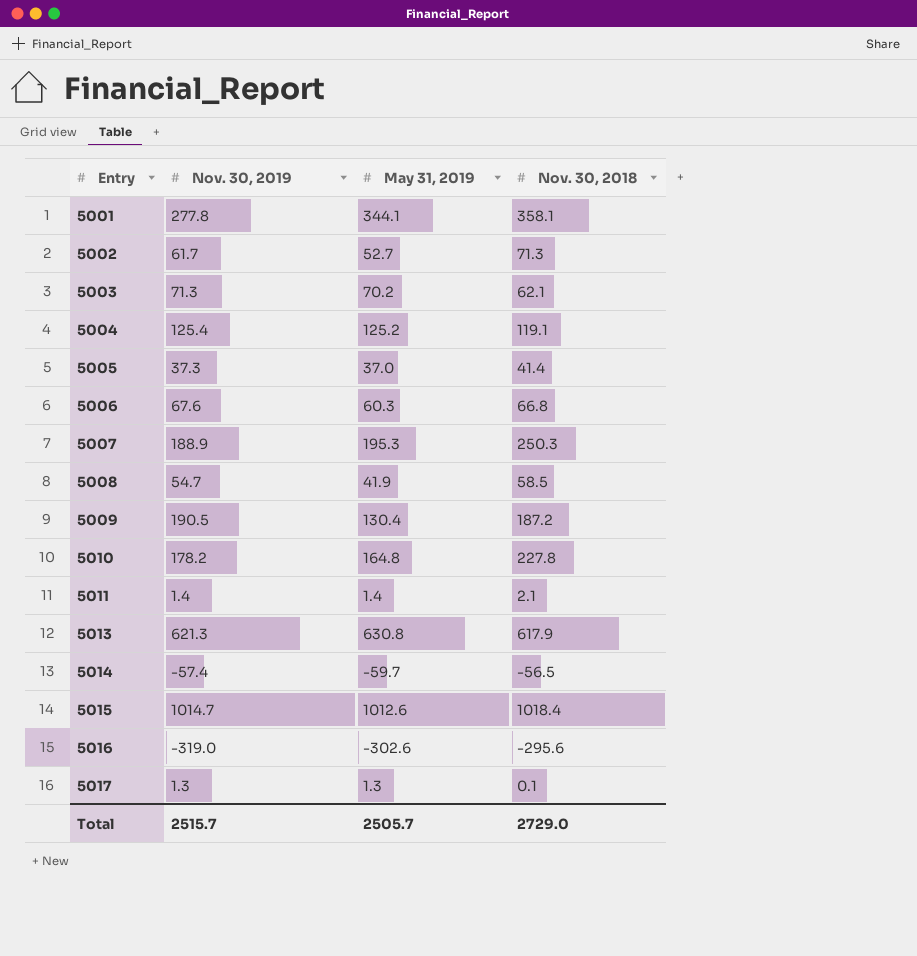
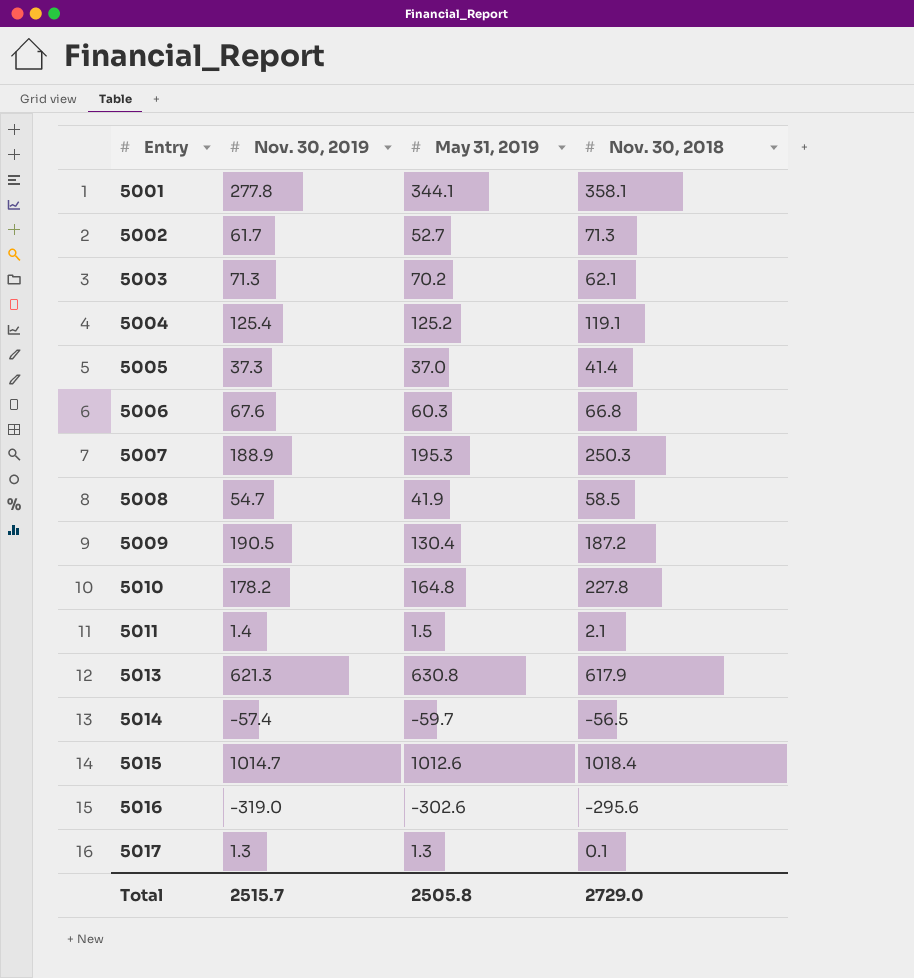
5011 | May 31, 2019: 1.4 -> 1.5
Total | May 31, 2019: 2505.7 -> 2505.8

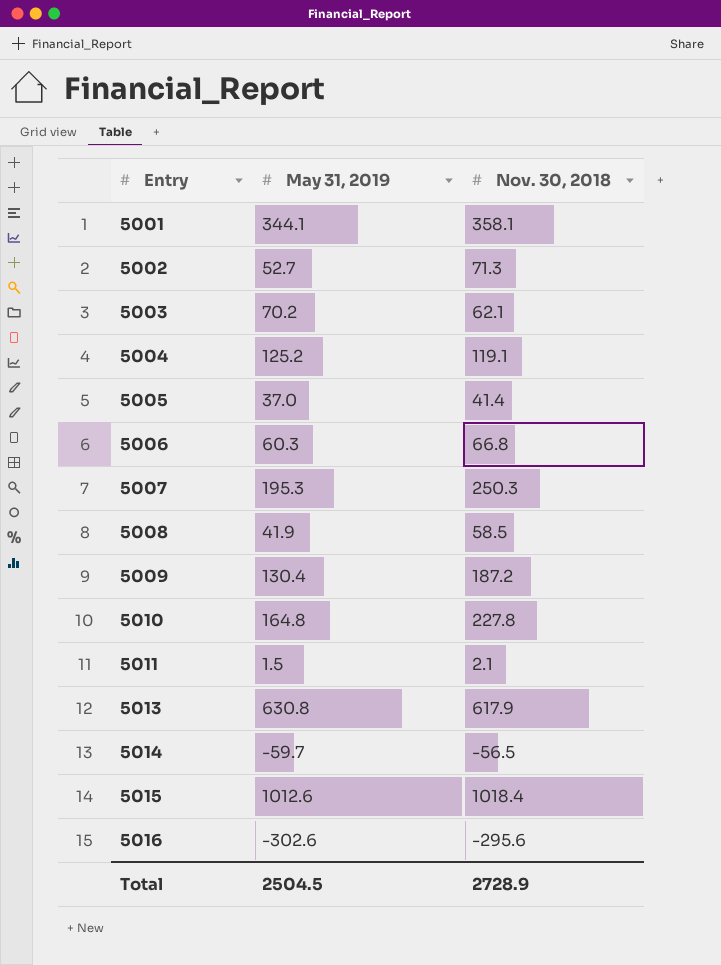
column Nov. 30, 2019 | position: 2 -> none
row 5017: 1.3 | 1.3 | 0.1 -> none
Total | May 31, 2019: 2505.8 -> 2504.5
Total | Nov. 30, 2018: 2729.0 -> 2728.9

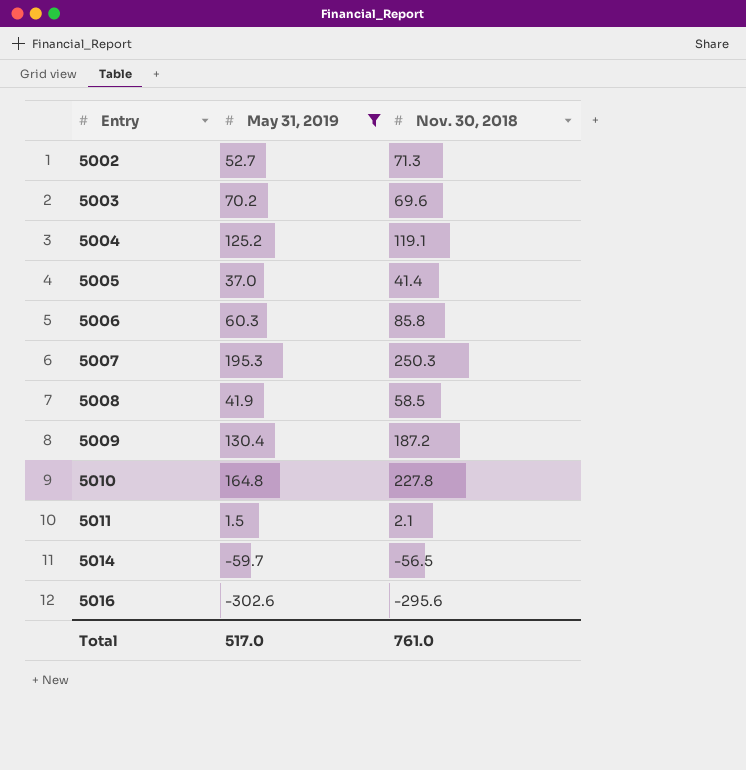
filter: none -> May 31, 2019 <= 195.3
5003 | Nov. 30, 2018: 62.1 -> 69.6
5006 | Nov. 30, 2018: 66.8 -> 85.8
Total | May 31, 2019: 2504.5 -> 517.0
Total | Nov. 30, 2018: 2728.9 -> 761.0

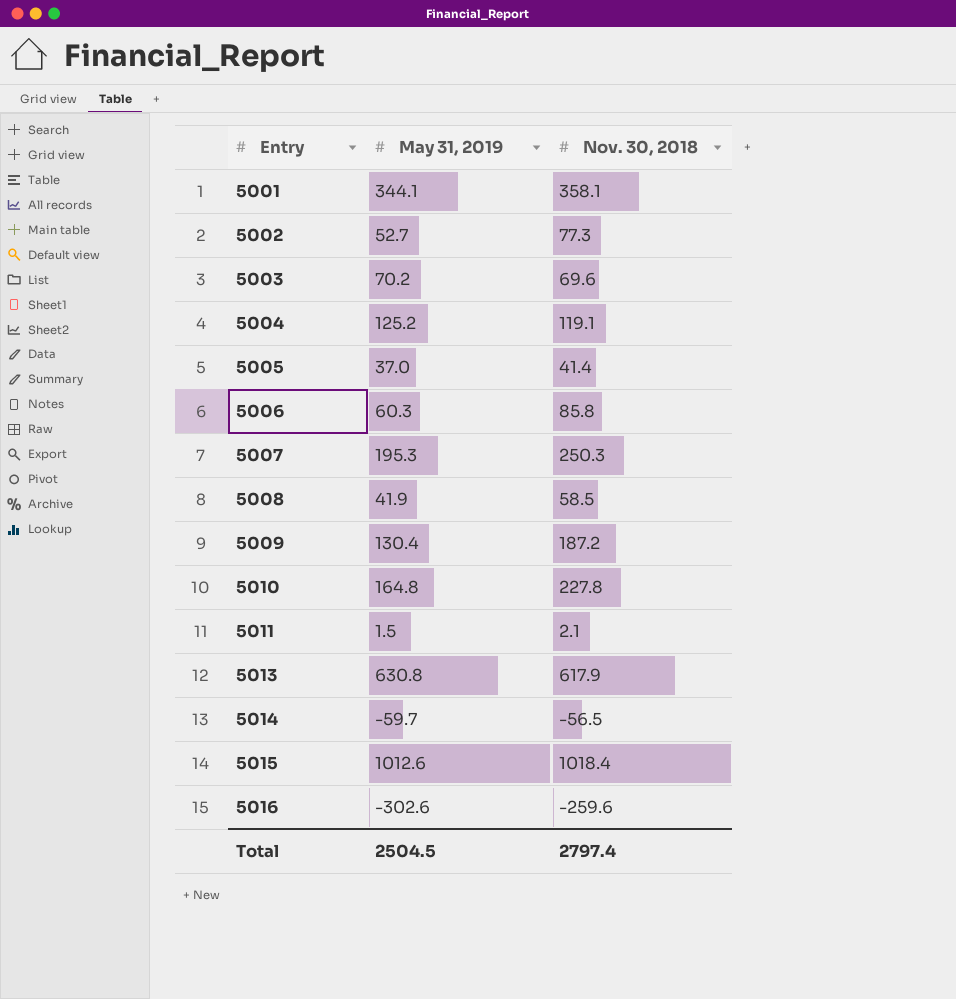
filter: May 31, 2019 <= 195.3 -> none
5002 | Nov. 30, 2018: 71.3 -> 77.3
5016 | Nov. 30, 2018: -295.6 -> -259.6
Total | May 31, 2019: 517.0 -> 2504.5
Total | Nov. 30, 2018: 761.0 -> 2797.4

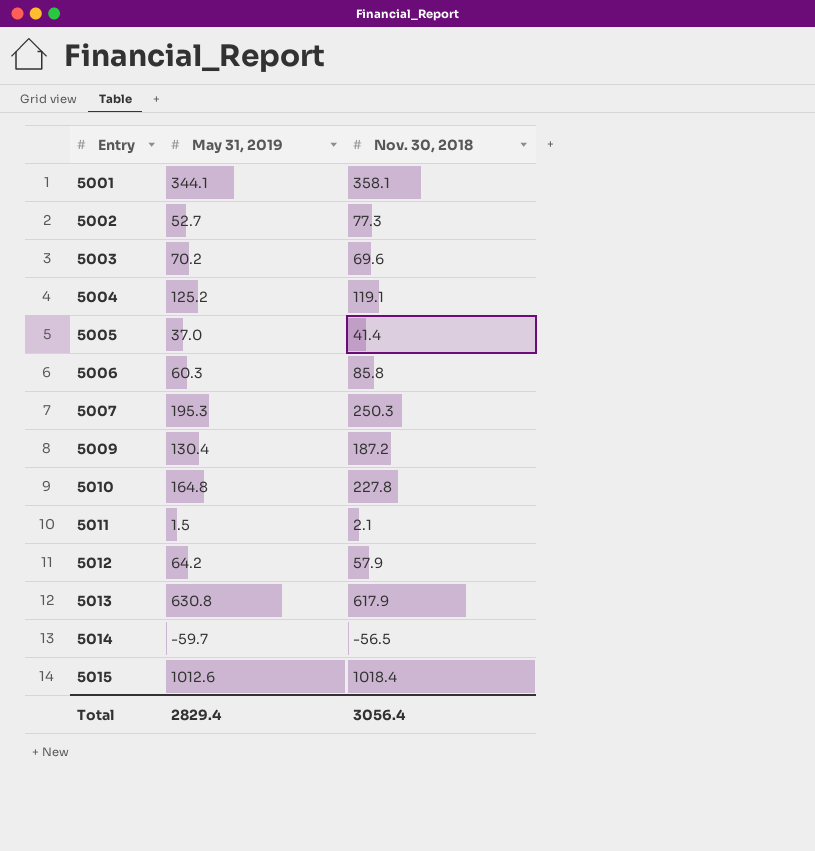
row 5008: 41.9 | 58.5 -> none
row 5016: -302.6 | -259.6 -> none
row 5012: none -> 64.2 | 57.9
Total | May 31, 2019: 2504.5 -> 2829.4
Total | Nov. 30, 2018: 2797.4 -> 3056.4

